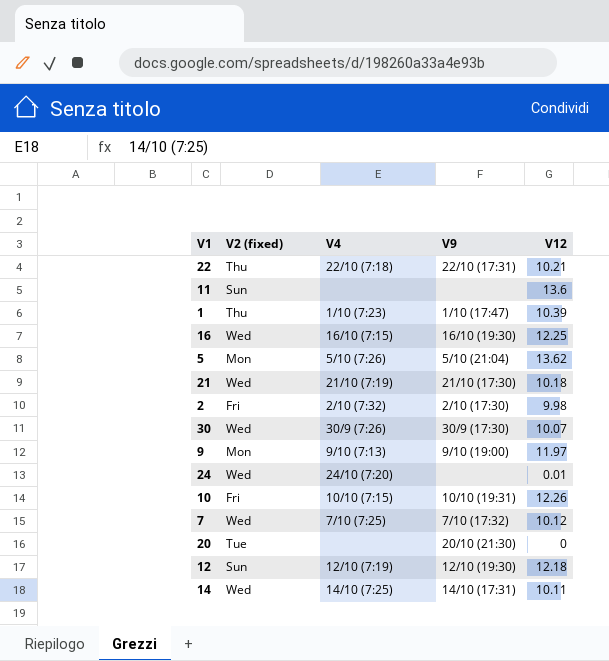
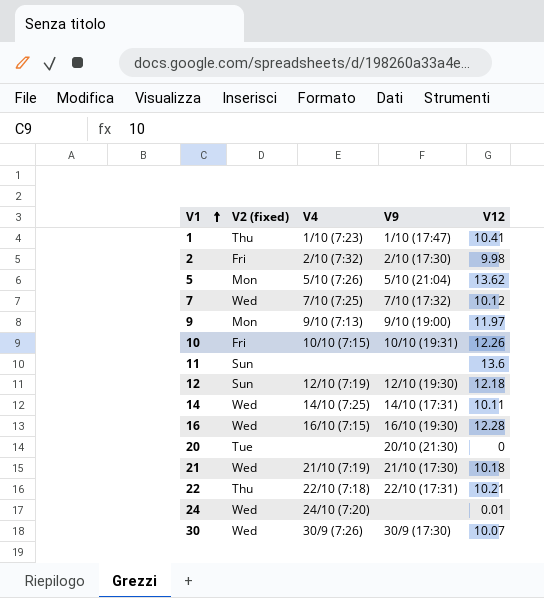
row order: none -> V1 ascending
1 | V12: 10.39 -> 10.41
16 | V12: 12.25 -> 12.28

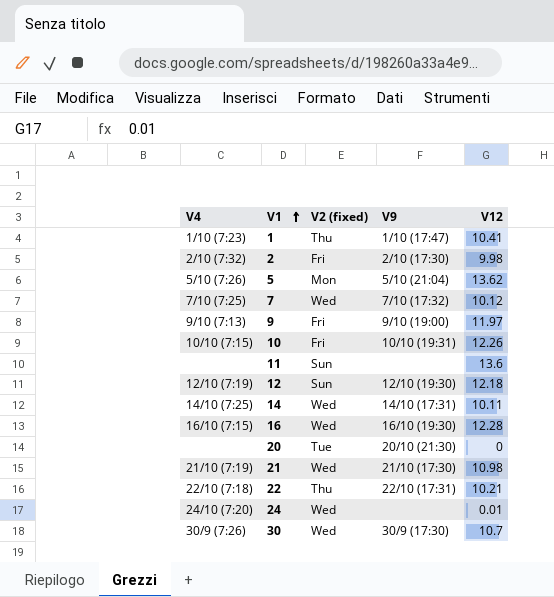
column V4 | position: 3 -> 1
9 | V2 (fixed): Mon -> Fri
21 | V12: 10.18 -> 10.98
30 | V12: 10.07 -> 10.7

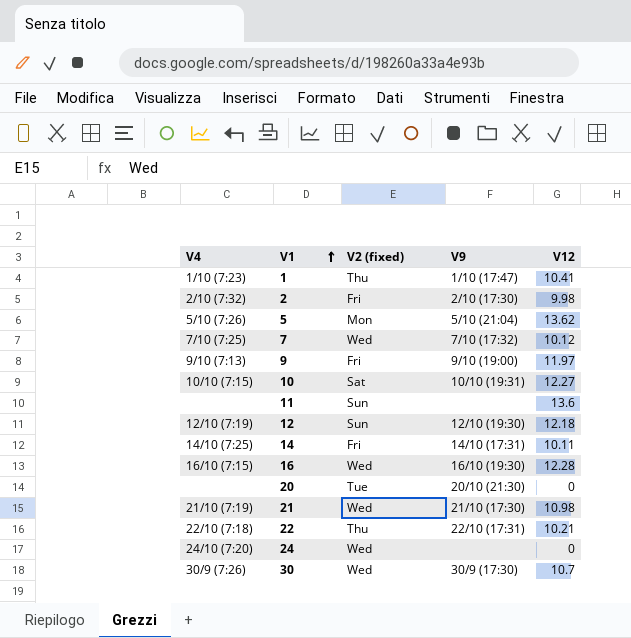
10 | V2 (fixed): Fri -> Sat
10 | V12: 12.26 -> 12.27
14 | V2 (fixed): Wed -> Fri
24 | V12: 0.01 -> 0

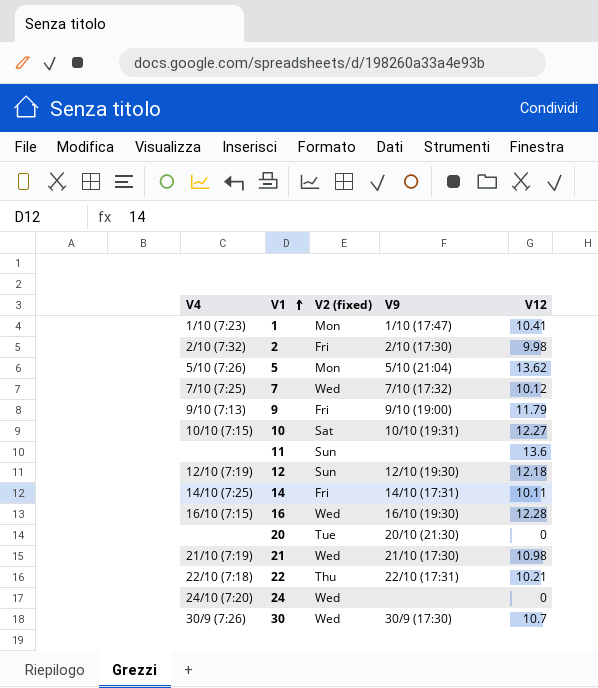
1 | V2 (fixed): Thu -> Mon
9 | V12: 11.97 -> 11.79

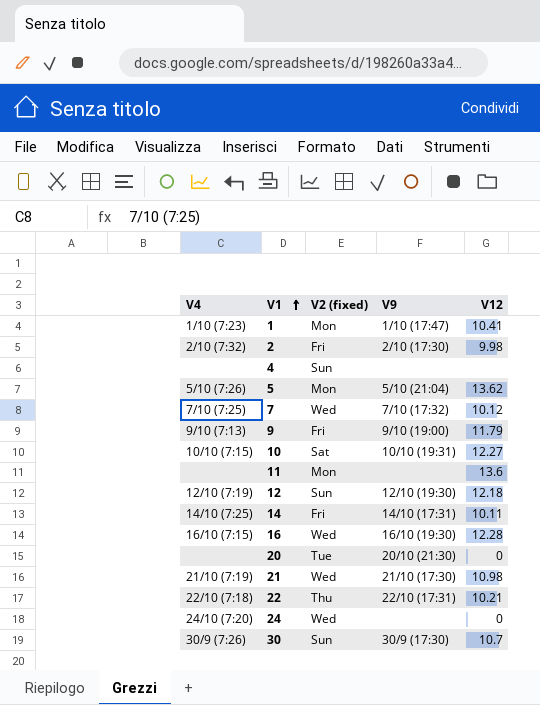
row 4: none -> none | Sun | none | none
11 | V2 (fixed): Sun -> Mon
30 | V2 (fixed): Wed -> Sun

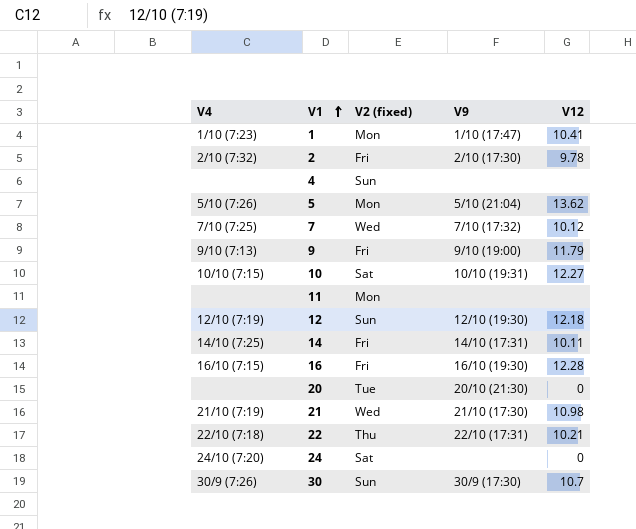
2 | V12: 9.98 -> 9.78
11 | V12: 13.6 -> none
16 | V2 (fixed): Wed -> Fri
24 | V2 (fixed): Wed -> Sat

